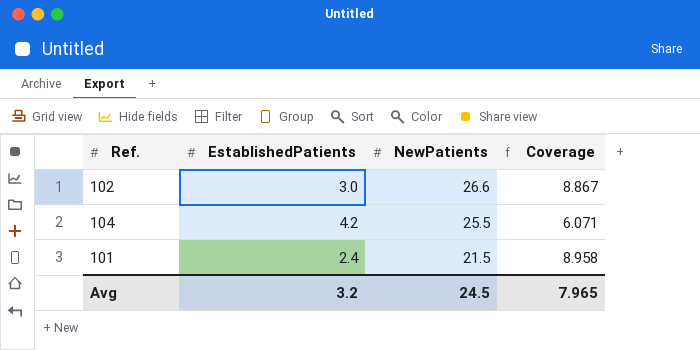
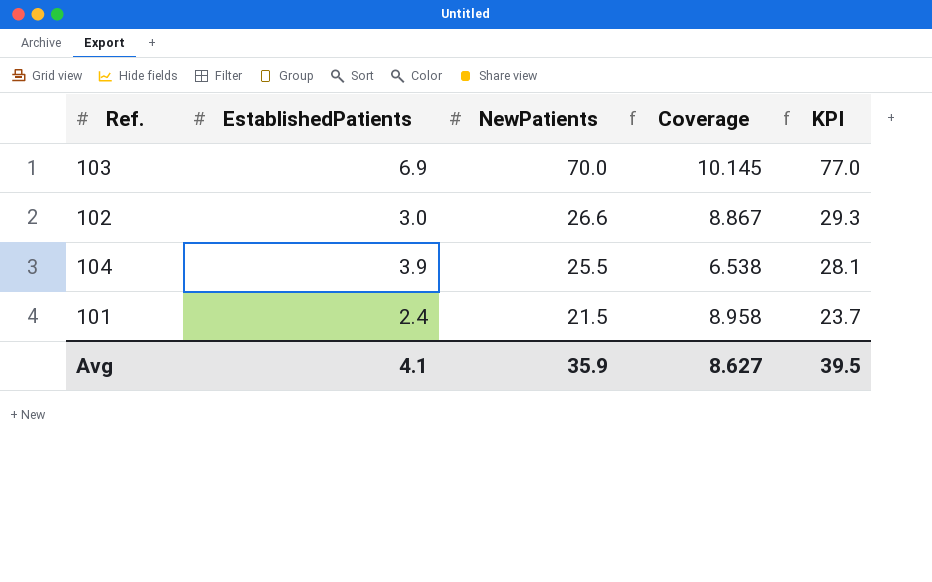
column KPI | formula: none -> [NewPatients] * 1.1
row 103: none -> 6.9 | 70.0 | 10.145 | 77.0
104 | EstablishedPatients: 4.2 -> 3.9
104 | Coverage: 6.071 -> 6.538
Avg | EstablishedPatients: 3.2 -> 4.1
Avg | NewPatients: 24.5 -> 35.9
Avg | Coverage: 7.965 -> 8.627

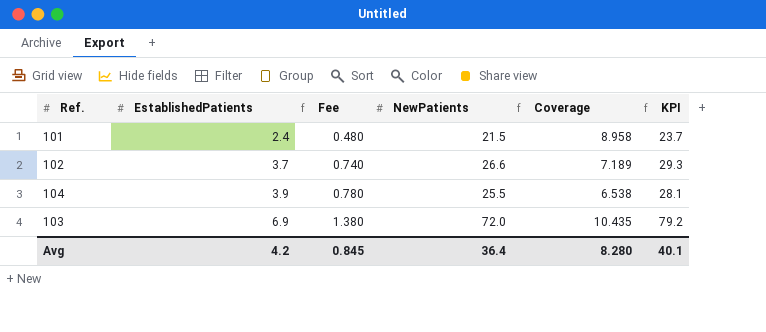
row order: NewPatients descending -> EstablishedPatients ascending
column Fee | formula: none -> [EstablishedPatients] * 0.2
102 | EstablishedPatients: 3.0 -> 3.7
102 | Coverage: 8.867 -> 7.189
103 | NewPatients: 70.0 -> 72.0
103 | Coverage: 10.145 -> 10.435
103 | KPI: 77.0 -> 79.2
Avg | EstablishedPatients: 4.1 -> 4.2
Avg | NewPatients: 35.9 -> 36.4
Avg | Coverage: 8.627 -> 8.280
Avg | KPI: 39.5 -> 40.1

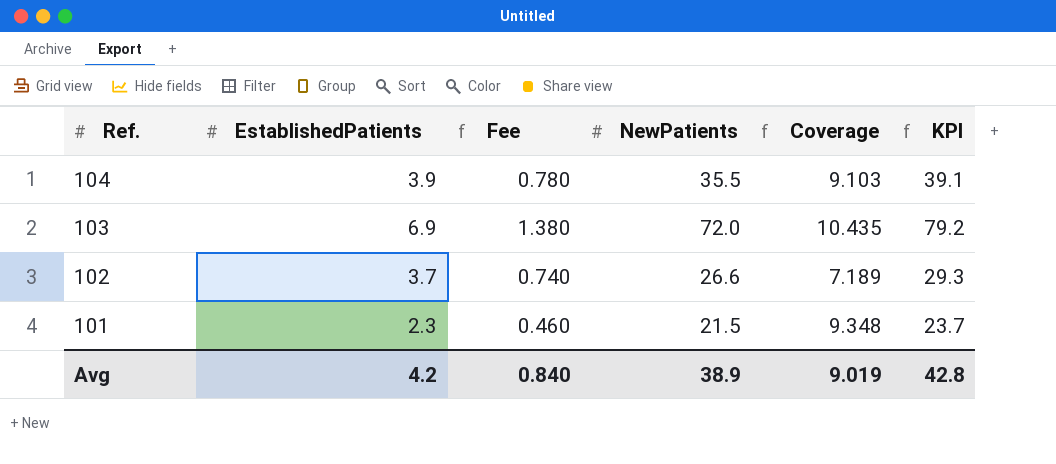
row order: EstablishedPatients ascending -> Ref. descending
104 | NewPatients: 25.5 -> 35.5
104 | Coverage: 6.538 -> 9.103
104 | KPI: 28.1 -> 39.1
101 | EstablishedPatients: 2.4 -> 2.3
101 | Fee: 0.480 -> 0.460
101 | Coverage: 8.958 -> 9.348
Avg | Fee: 0.845 -> 0.840
Avg | NewPatients: 36.4 -> 38.9
Avg | Coverage: 8.280 -> 9.019
Avg | KPI: 40.1 -> 42.8

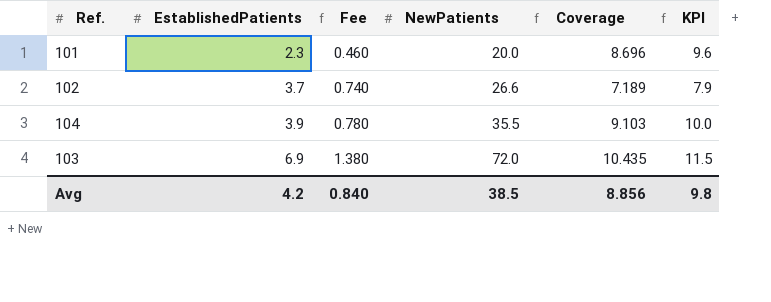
row order: Ref. descending -> EstablishedPatients ascending
column KPI | formula: [NewPatients] * 1.1 -> [Coverage] * 1.1
101 | NewPatients: 21.5 -> 20.0
101 | Coverage: 9.348 -> 8.696
Avg | NewPatients: 38.9 -> 38.5
Avg | Coverage: 9.019 -> 8.856
Avg | KPI: 42.8 -> 9.8

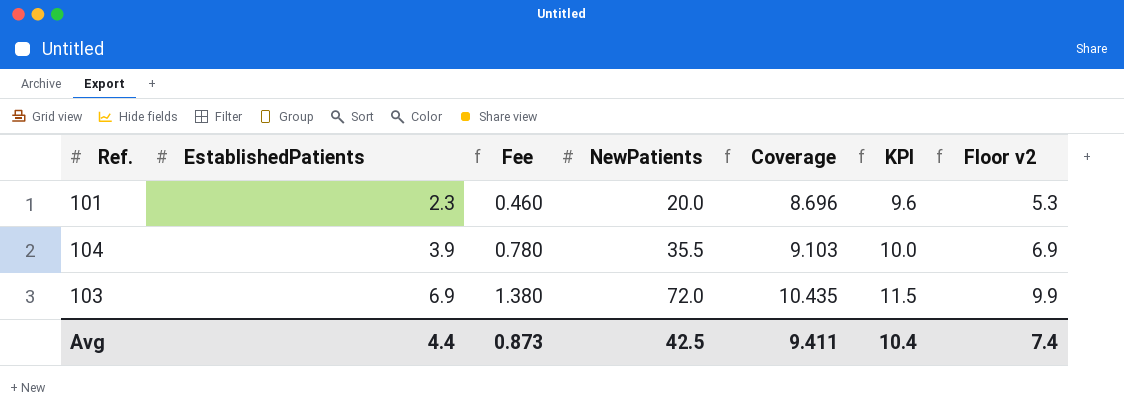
column Floor v2 | formula: none -> [EstablishedPatients] + 3
row 102: 3.7 | 0.740 | 26.6 | 7.189 | 7.9 -> none
Avg | EstablishedPatients: 4.2 -> 4.4
Avg | Fee: 0.840 -> 0.873
Avg | NewPatients: 38.5 -> 42.5
Avg | Coverage: 8.856 -> 9.411
Avg | KPI: 9.8 -> 10.4

